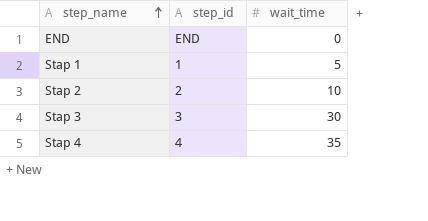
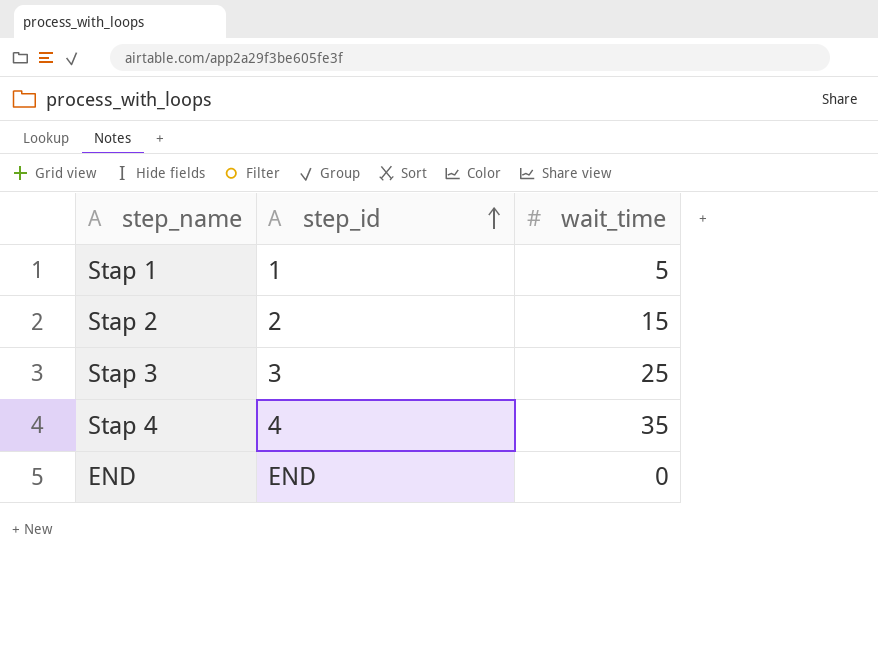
row order: step_name ascending -> step_id ascending
Stap 2 | wait_time: 10 -> 15
Stap 3 | wait_time: 30 -> 25

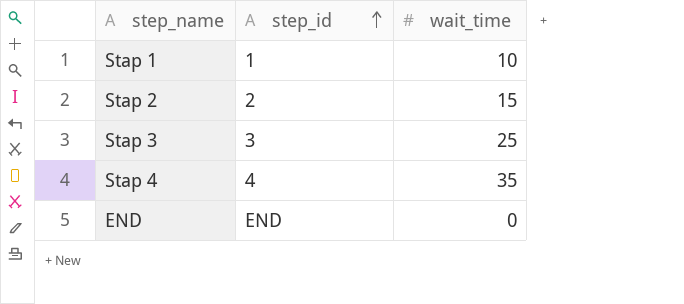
Stap 1 | wait_time: 5 -> 10

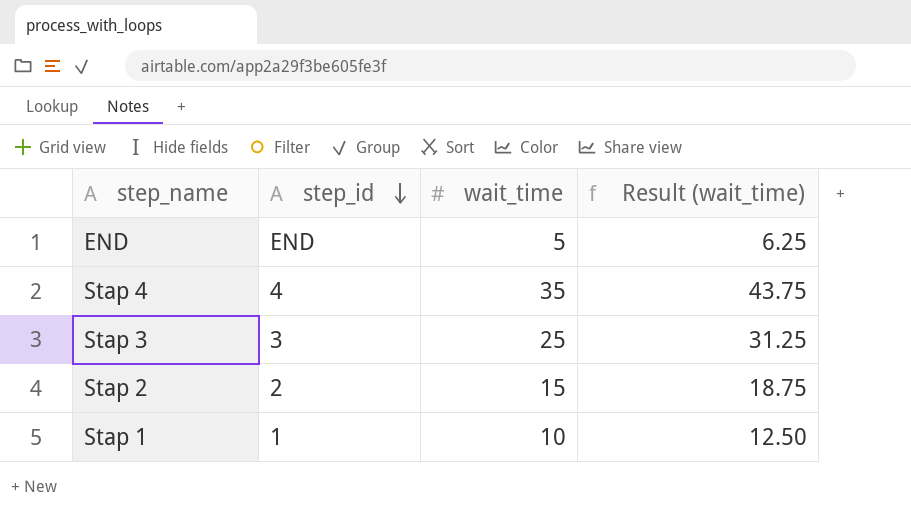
row order: step_id ascending -> step_id descending
column Result (wait_time) | formula: none -> [wait_time] * 1.25
END | wait_time: 0 -> 5

